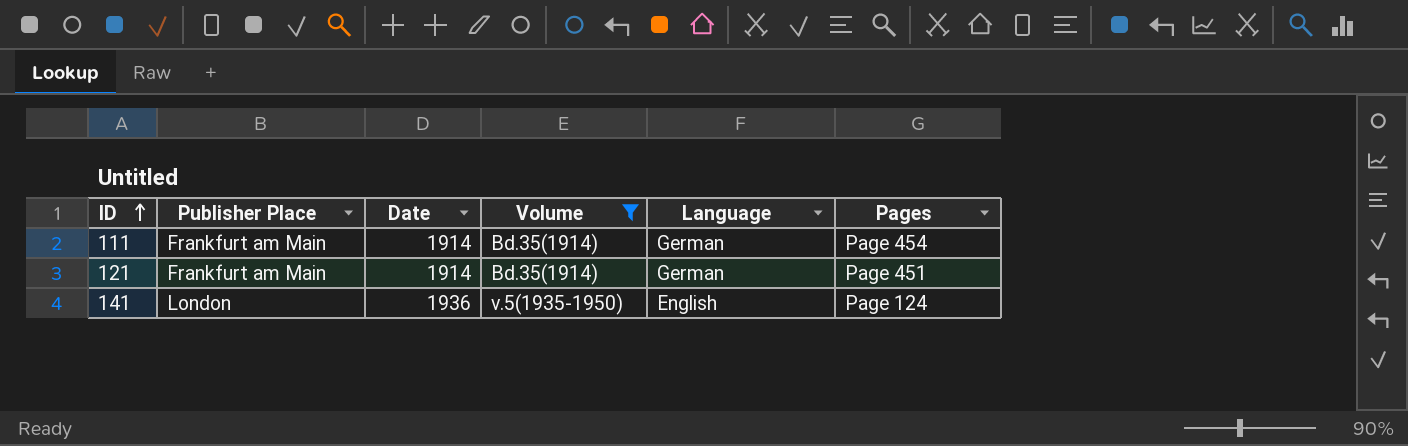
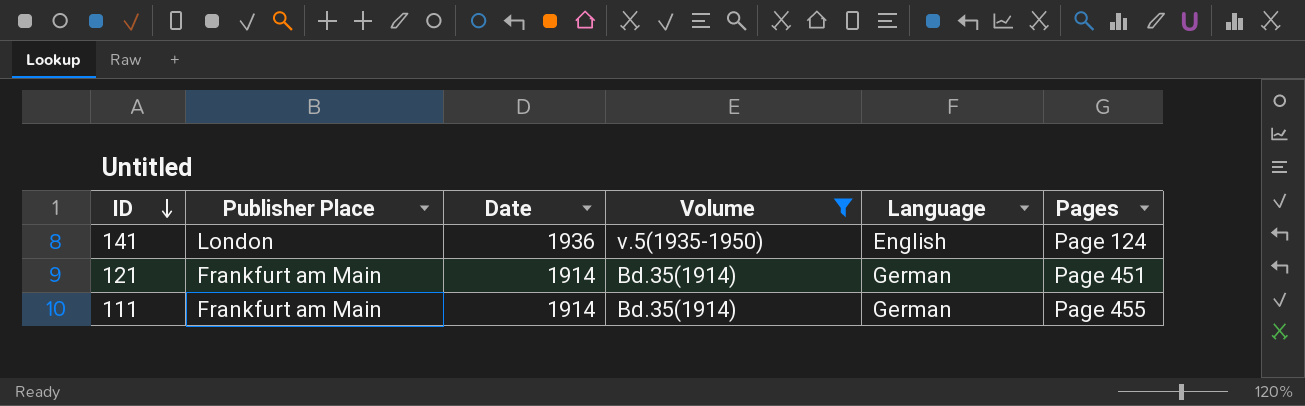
row order: ID ascending -> ID descending
111 | Pages: Page 454 -> Page 455

